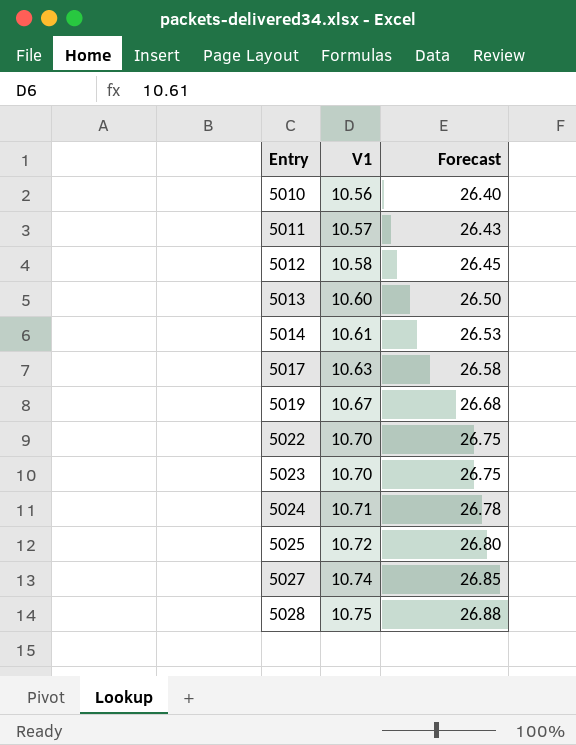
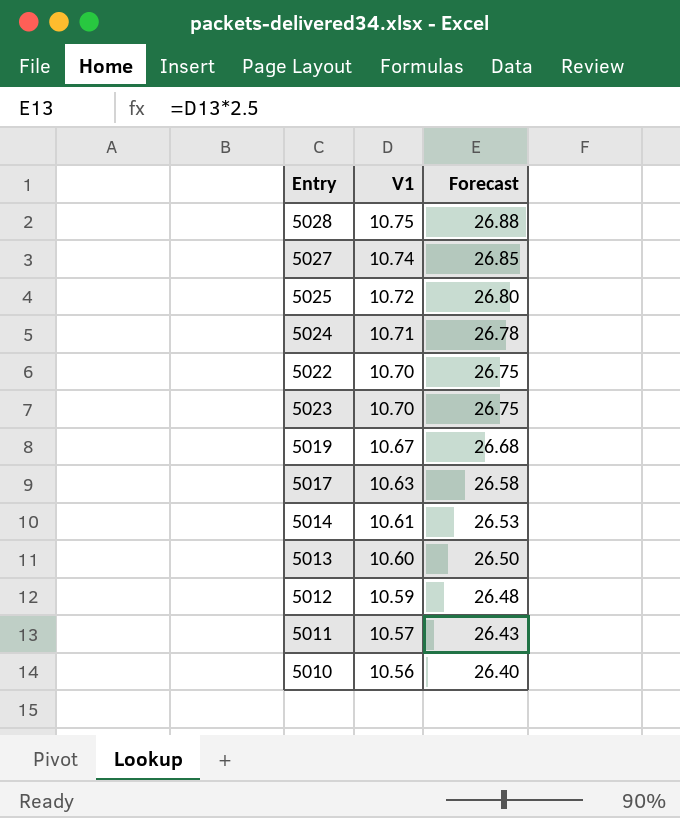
row order: Entry ascending -> V1 descending
5012 | V1: 10.58 -> 10.59
5012 | Forecast: 26.45 -> 26.48

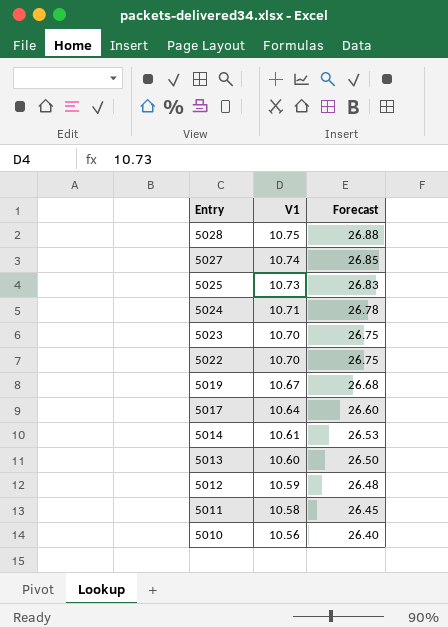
row order: V1 descending -> Entry descending
5025 | V1: 10.72 -> 10.73
5025 | Forecast: 26.80 -> 26.83
5017 | V1: 10.63 -> 10.64
5017 | Forecast: 26.58 -> 26.60
5011 | V1: 10.57 -> 10.58
5011 | Forecast: 26.43 -> 26.45

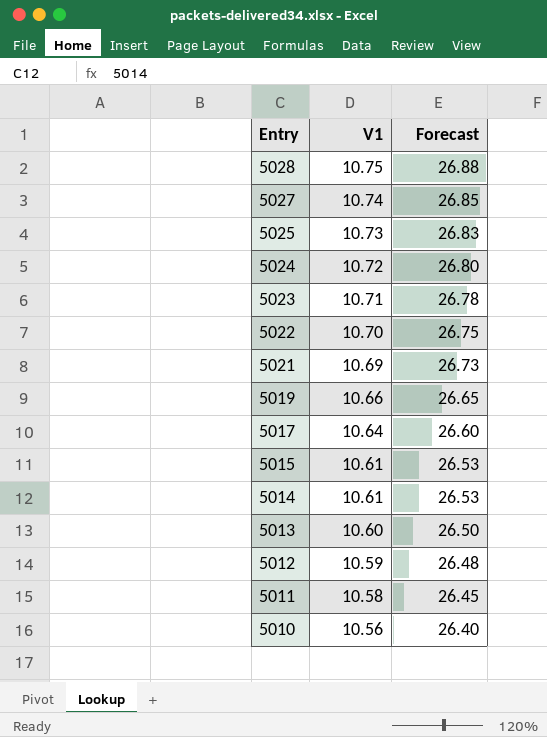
5024 | V1: 10.71 -> 10.72
5024 | Forecast: 26.78 -> 26.80
5023 | V1: 10.70 -> 10.71
5023 | Forecast: 26.75 -> 26.78
row 5021: none -> 10.69 | 26.73
5019 | V1: 10.67 -> 10.66
5019 | Forecast: 26.68 -> 26.65
row 5015: none -> 10.61 | 26.53

